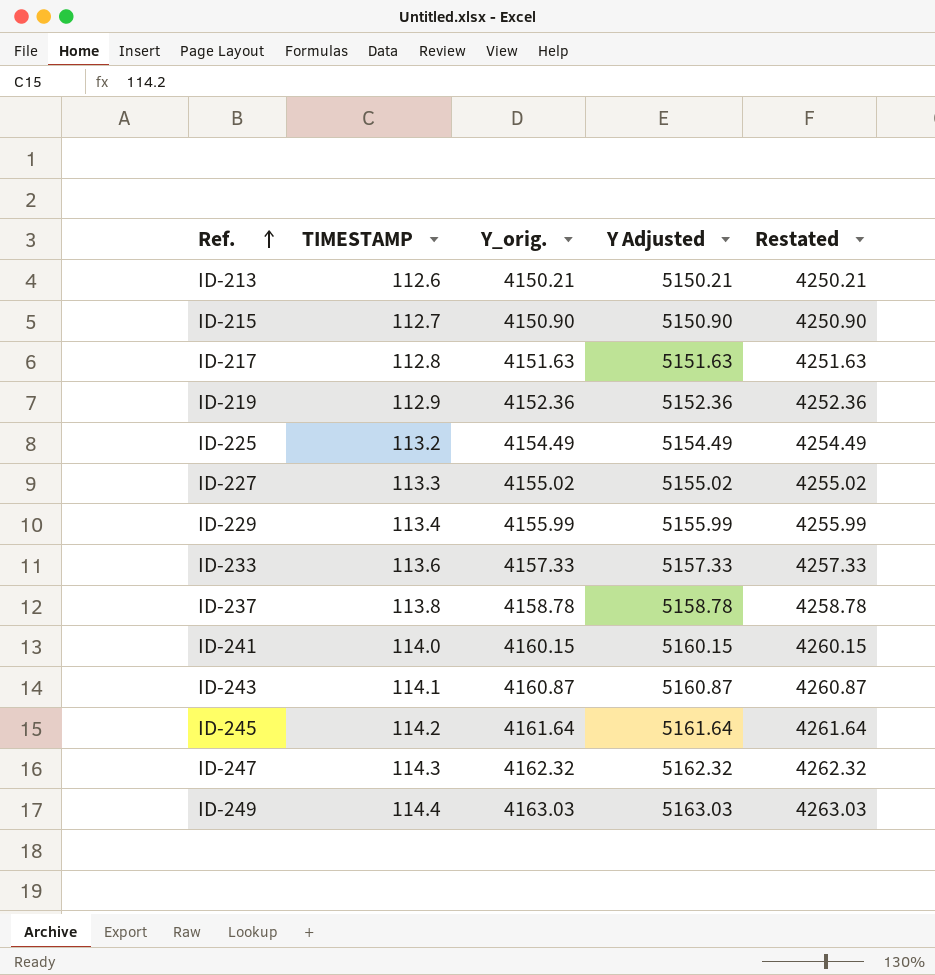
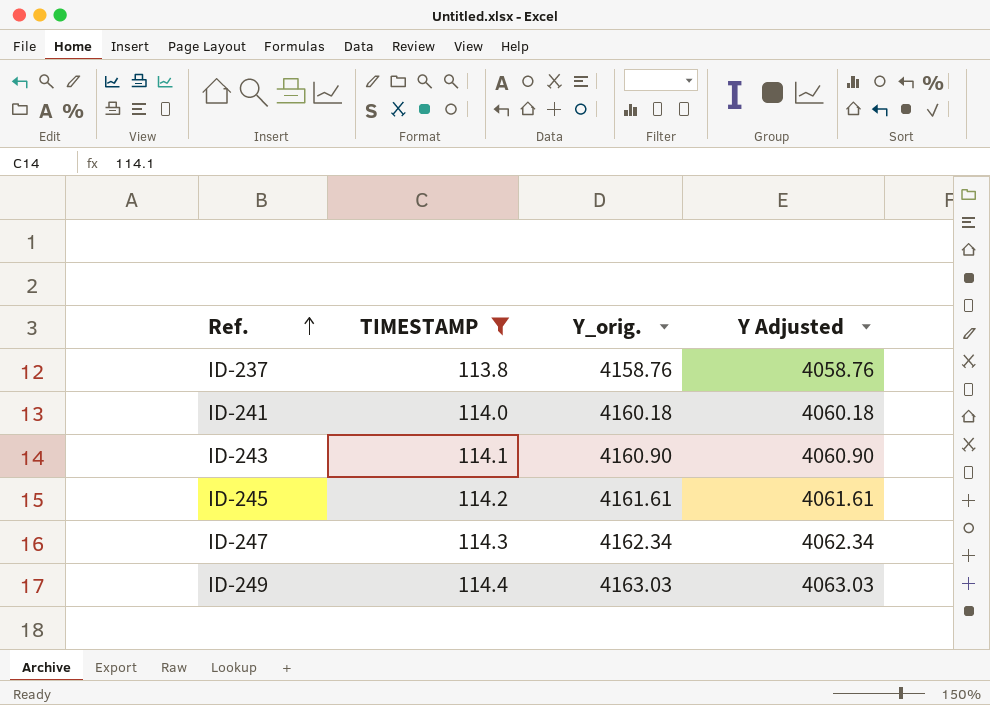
filter: none -> TIMESTAMP >= 113.8
column Restated | formula: [Y_orig.] + 100 -> none
column Y Adjusted | formula: [Y_orig.] + 1000 -> [Y_orig.] - 100
ID-237 | Y_orig.: 4158.78 -> 4158.76
ID-241 | Y_orig.: 4160.15 -> 4160.18
ID-243 | Y_orig.: 4160.87 -> 4160.90
ID-245 | Y_orig.: 4161.64 -> 4161.61
ID-247 | Y_orig.: 4162.32 -> 4162.34

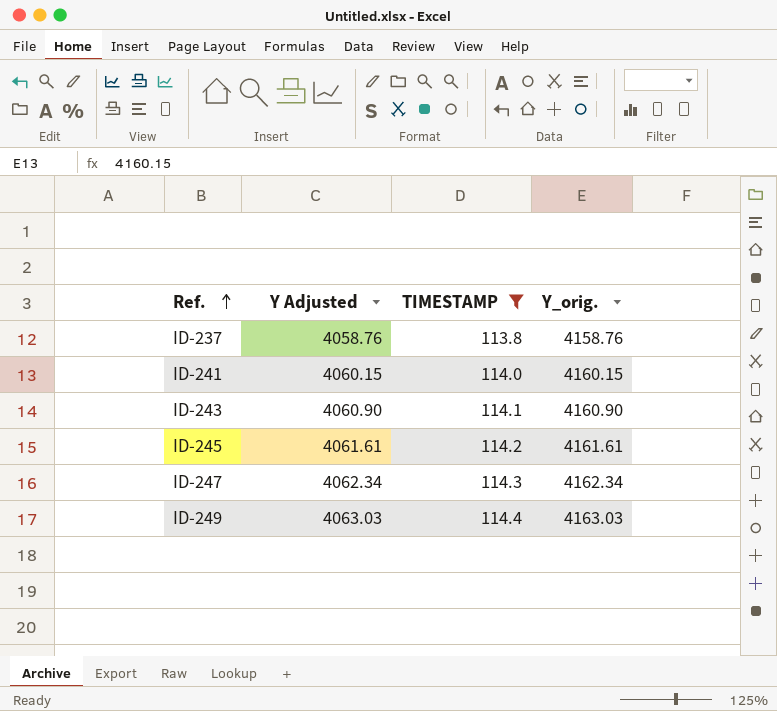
column Y Adjusted | position: 4 -> 2
ID-241 | Y Adjusted: 4060.18 -> 4060.15
ID-241 | Y_orig.: 4160.18 -> 4160.15

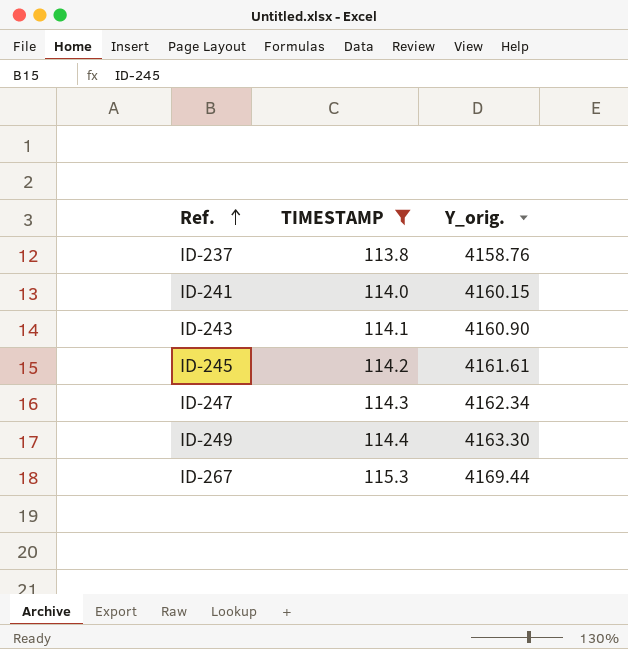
column Y Adjusted | formula: [Y_orig.] - 100 -> none
ID-249 | Y_orig.: 4163.03 -> 4163.30
row ID-267: none -> 115.3 | 4169.44

